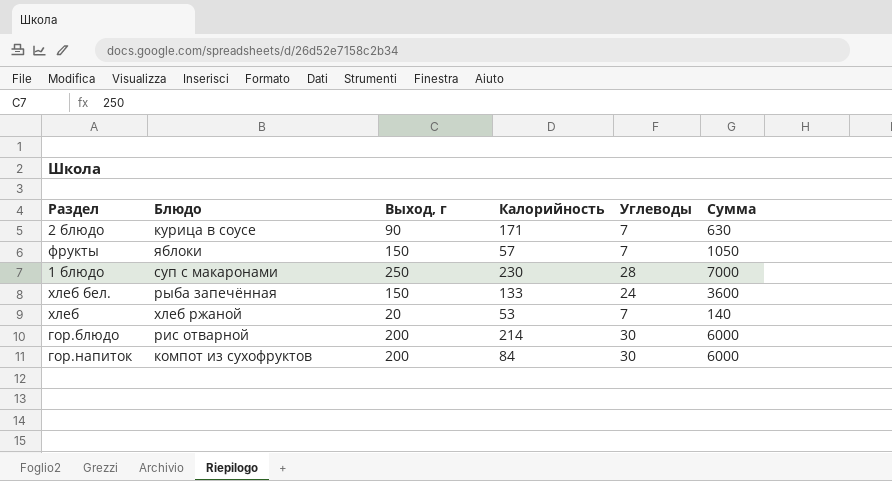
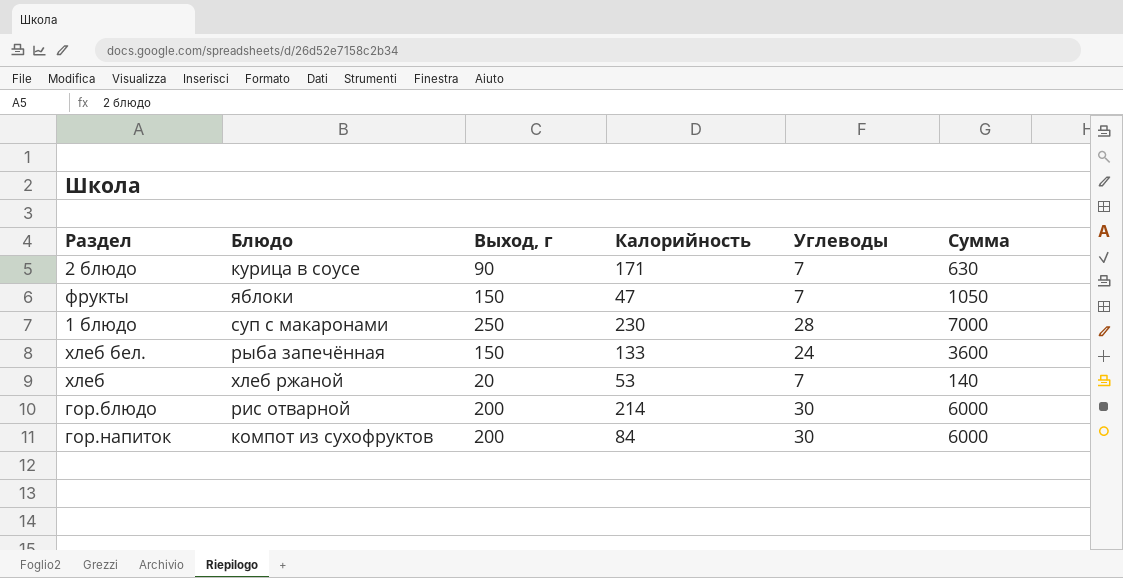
фрукты | Калорийность: 57 -> 47

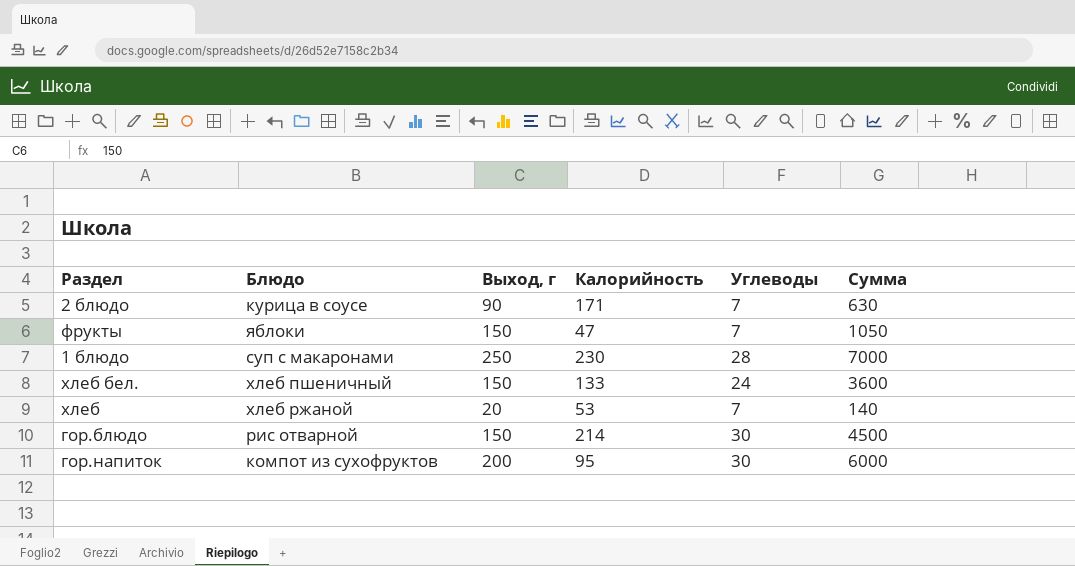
хлеб бел. | Блюдо: рыба запечённая -> хлеб пшеничный
гор.блюдо | Выход, г: 200 -> 150
гор.блюдо | Сумма: 6000 -> 4500
гор.напиток | Калорийность: 84 -> 95

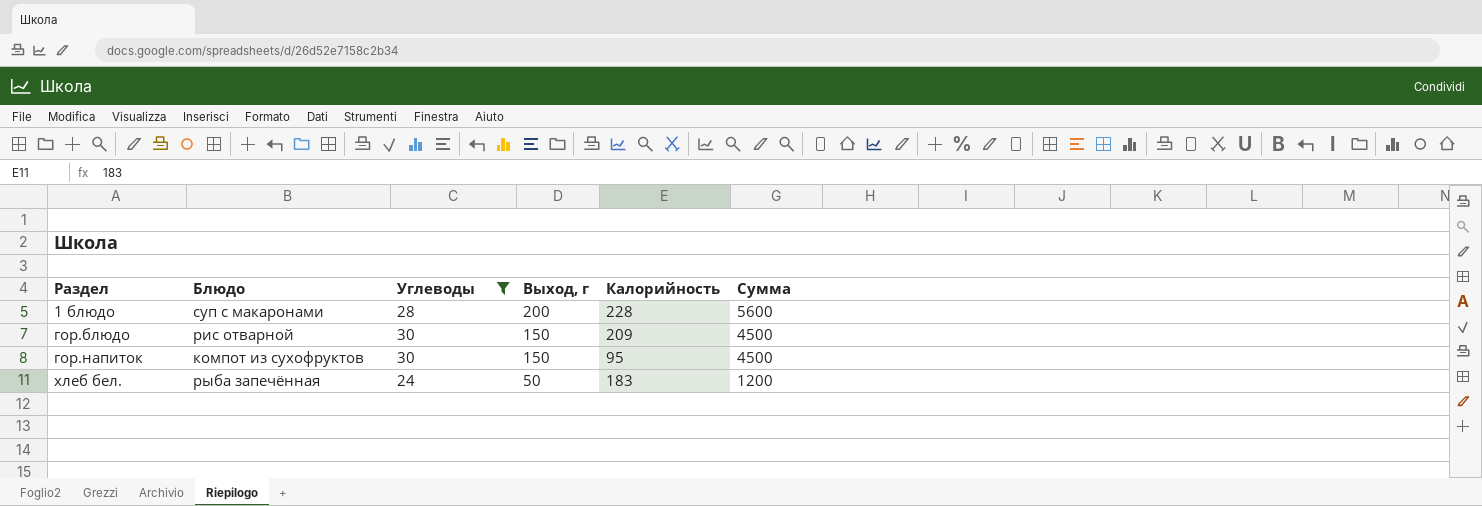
filter: none -> Углеводы != 7
row order: none -> Раздел ascending
column Углеводы | position: 5 -> 3
1 блюдо | Выход, г: 250 -> 200
1 блюдо | Калорийность: 230 -> 228
1 блюдо | Сумма: 7000 -> 5600
гор.блюдо | Калорийность: 214 -> 209
гор.напиток | Выход, г: 200 -> 150
гор.напиток | Сумма: 6000 -> 4500
хлеб бел. | Блюдо: хлеб пшеничный -> рыба запечённая
хлеб бел. | Выход, г: 150 -> 50
хлеб бел. | Калорийность: 133 -> 183
хлеб бел. | Сумма: 3600 -> 1200

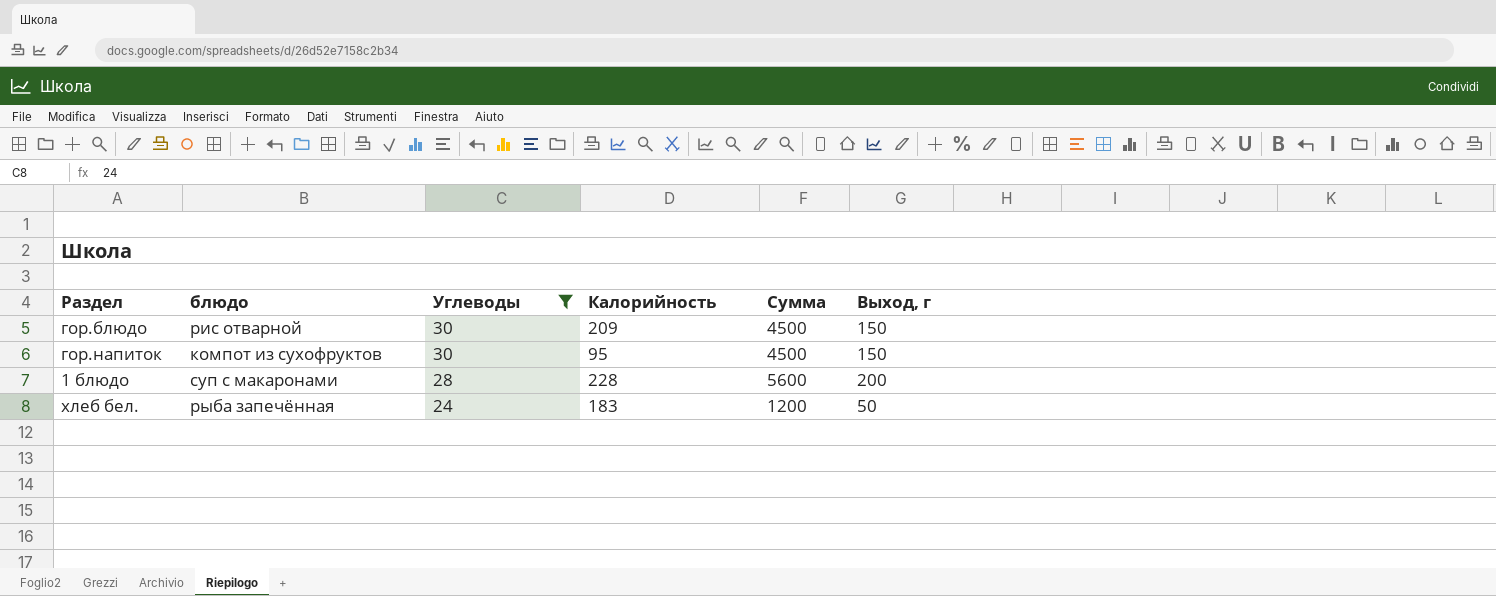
row order: Раздел ascending -> Углеводы descending
column name: Блюдо -> блюдо
column Выход, г | position: 4 -> 6

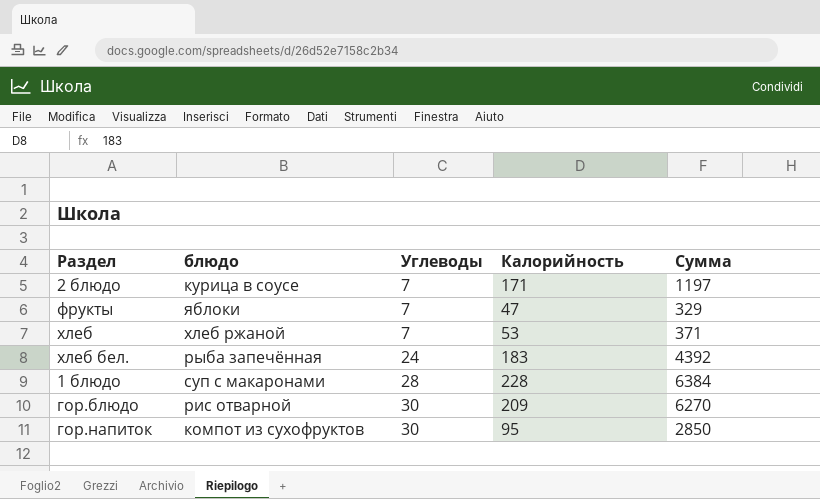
filter: Углеводы != 7 -> none
row order: Углеводы descending -> Углеводы ascending
column Выход, г | position: 6 -> none
column Сумма | formula: [Углеводы] * [Выход, г] -> [Углеводы] * [Калорийность]

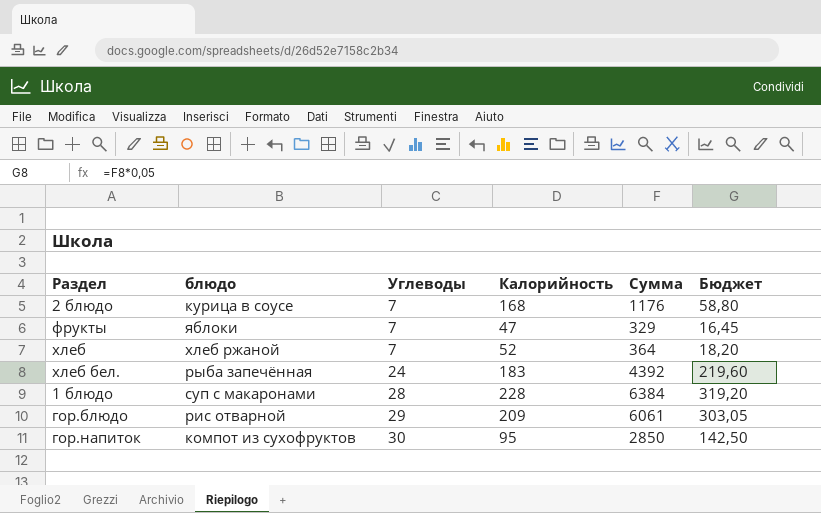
column Бюджет | formula: none -> [Сумма] * 0,05
2 блюдо | Калорийность: 171 -> 168
2 блюдо | Сумма: 1197 -> 1176
хлеб | Калорийность: 53 -> 52
хлеб | Сумма: 371 -> 364
гор.блюдо | Углеводы: 30 -> 29
гор.блюдо | Сумма: 6270 -> 6061

